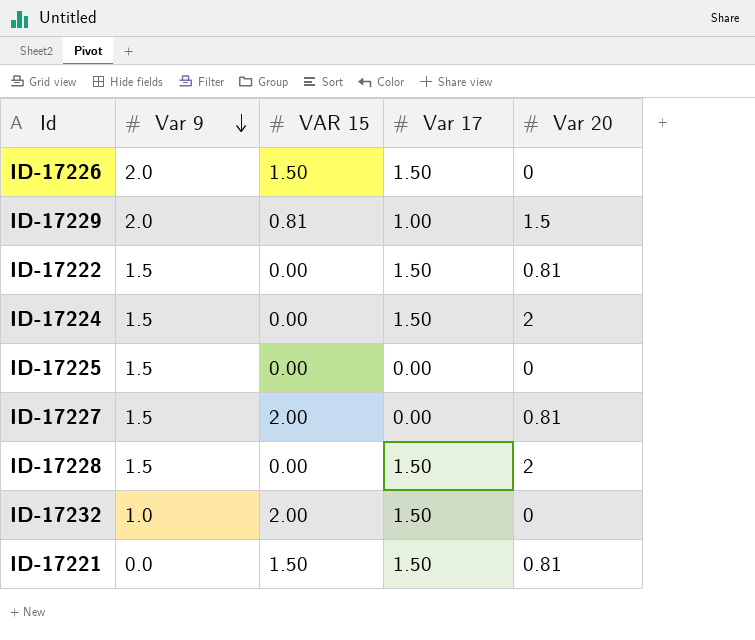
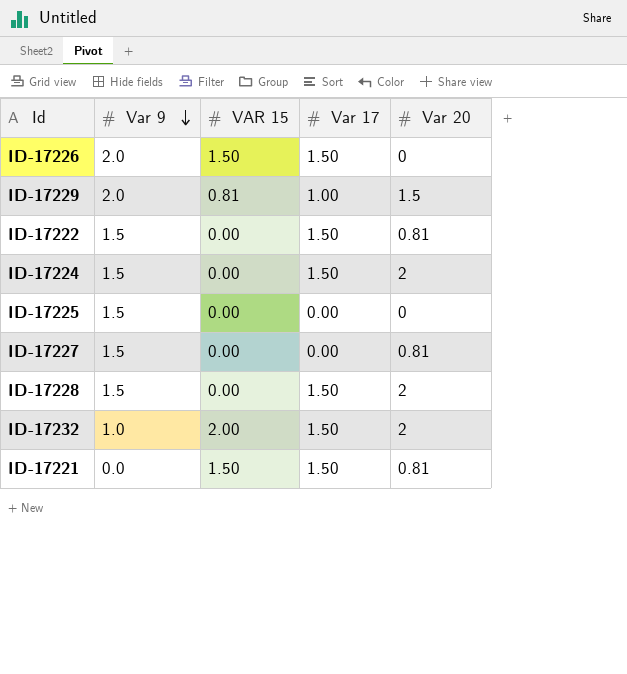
ID-17227 | VAR 15: 2.00 -> 0.00
ID-17232 | Var 20: 0 -> 2

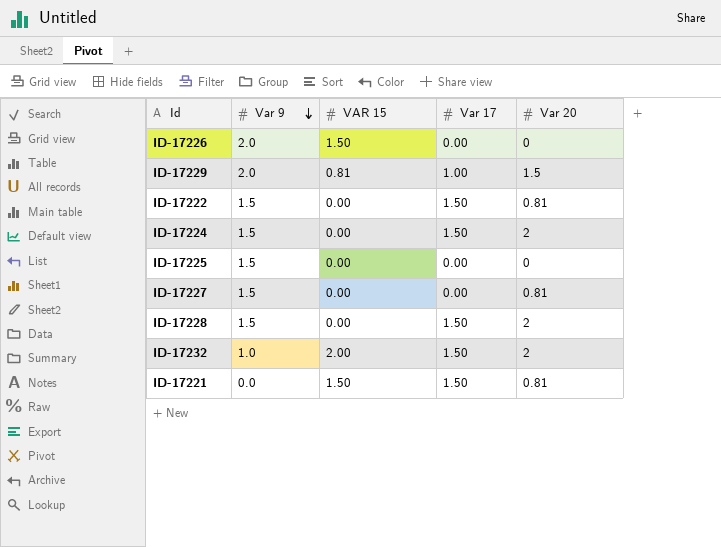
ID-17226 | Var 17: 1.50 -> 0.00

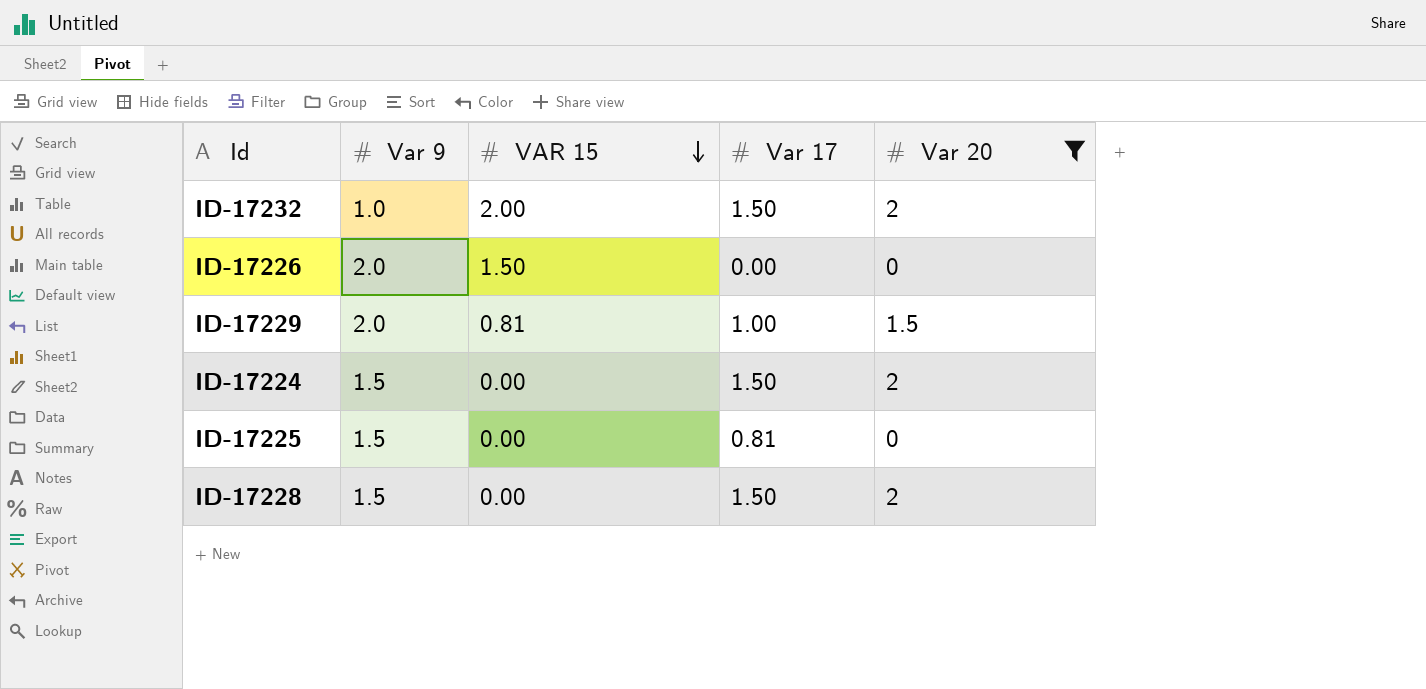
filter: none -> Var 20 != 0.81
row order: Var 9 descending -> VAR 15 descending
ID-17225 | Var 17: 0.00 -> 0.81

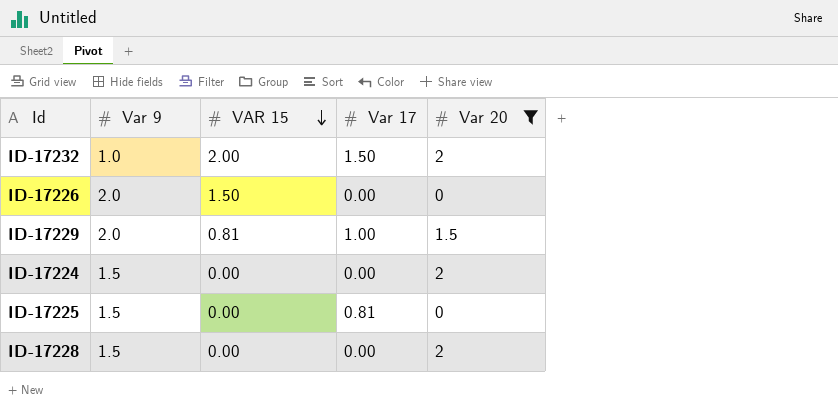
ID-17224 | Var 17: 1.50 -> 0.00
ID-17228 | Var 17: 1.50 -> 0.00

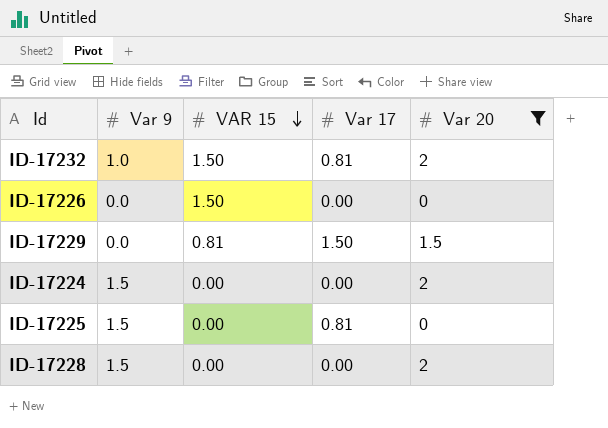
ID-17232 | VAR 15: 2.00 -> 1.50
ID-17232 | Var 17: 1.50 -> 0.81
ID-17226 | Var 9: 2.0 -> 0.0
ID-17229 | Var 9: 2.0 -> 0.0
ID-17229 | Var 17: 1.00 -> 1.50

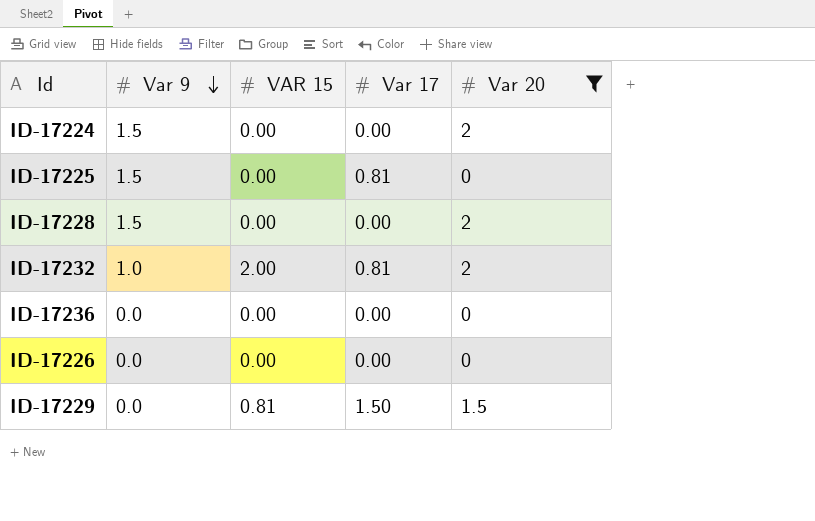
row order: VAR 15 descending -> Var 9 descending
ID-17232 | VAR 15: 1.50 -> 2.00
row ID-17236: none -> 0.0 | 0.00 | 0.00 | 0
ID-17226 | VAR 15: 1.50 -> 0.00

